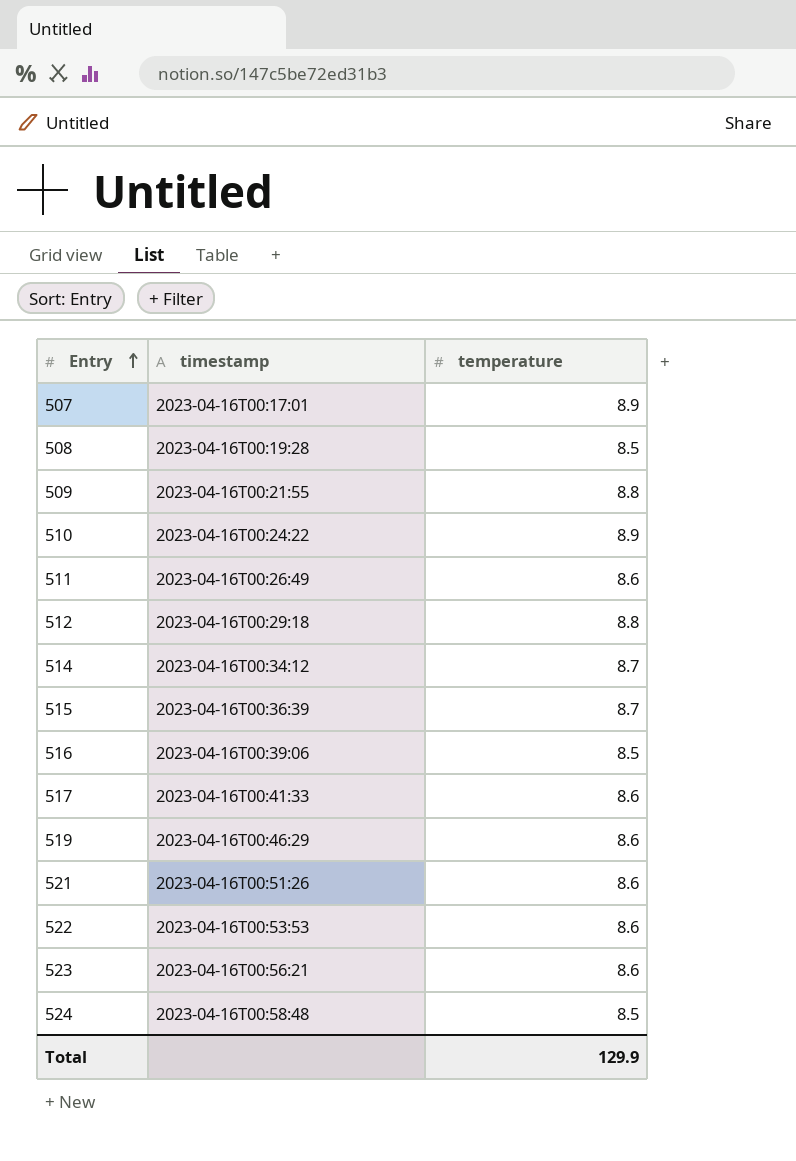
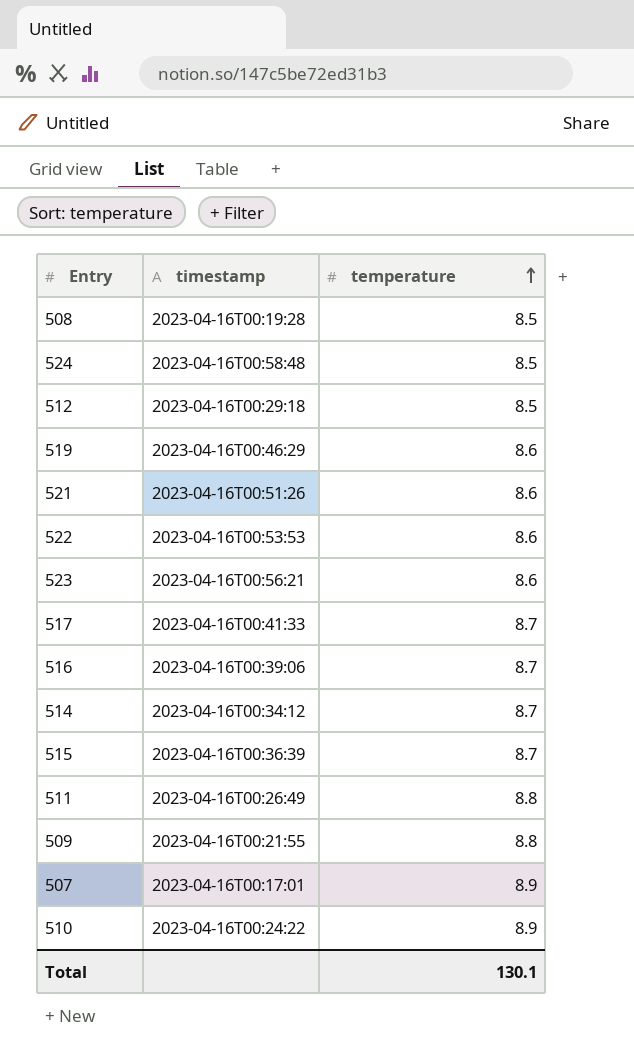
row order: Entry ascending -> temperature ascending
512 | temperature: 8.8 -> 8.5
517 | temperature: 8.6 -> 8.7
516 | temperature: 8.5 -> 8.7
511 | temperature: 8.6 -> 8.8
Total | temperature: 129.9 -> 130.1

